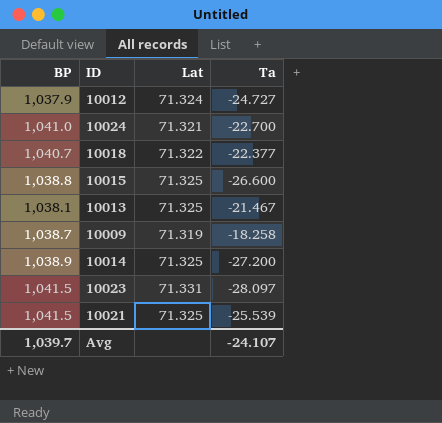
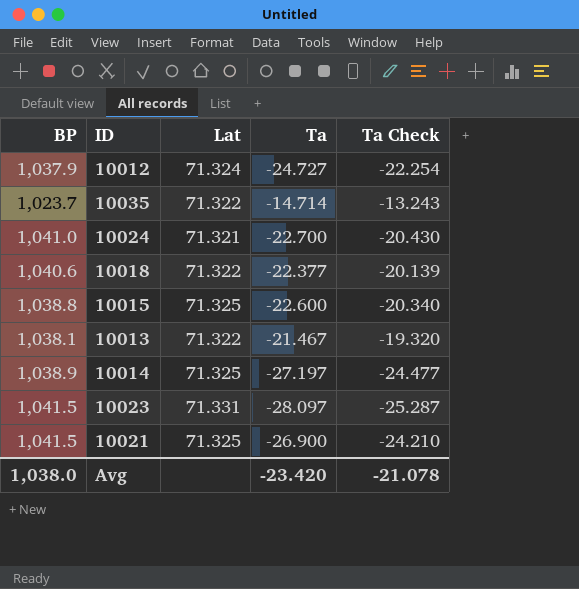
column Ta Check | formula: none -> [Ta] * 0.9
row 10009: 1,038.7 | 71.319 | -18.258 -> none
row 10035: none -> 1,023.7 | 71.322 | -14.714 | -13.243
10018 | BP: 1,040.7 -> 1,040.6
10015 | Ta: -26.600 -> -22.600
10013 | Lat: 71.325 -> 71.322
10014 | Ta: -27.200 -> -27.197
10021 | Ta: -25.539 -> -26.900
Avg | BP: 1,039.7 -> 1,038.0
Avg | Ta: -24.107 -> -23.420

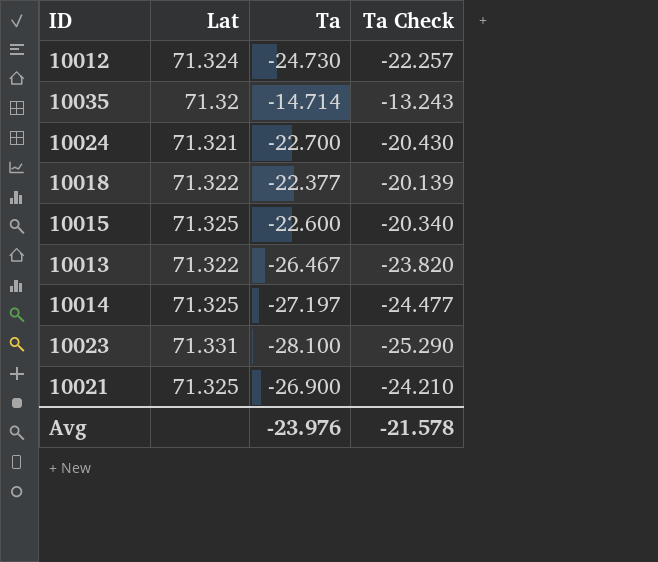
column BP | position: 1 -> none
10012 | Ta: -24.727 -> -24.730
10012 | Ta Check: -22.254 -> -22.257
10035 | Lat: 71.322 -> 71.32
10013 | Ta: -21.467 -> -26.467
10013 | Ta Check: -19.320 -> -23.820
10023 | Ta: -28.097 -> -28.100
10023 | Ta Check: -25.287 -> -25.290
Avg | Ta: -23.420 -> -23.976
Avg | Ta Check: -21.078 -> -21.578

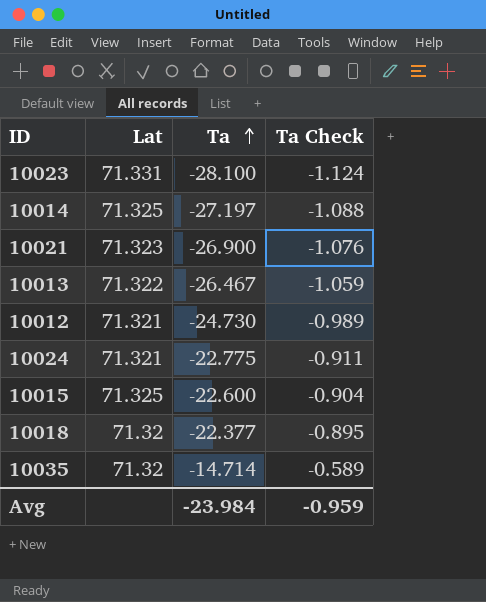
row order: none -> Ta ascending
column Ta Check | formula: [Ta] * 0.9 -> [Ta] * 0.04
10021 | Lat: 71.325 -> 71.323
10012 | Lat: 71.324 -> 71.321
10024 | Ta: -22.700 -> -22.775
10018 | Lat: 71.322 -> 71.32
Avg | Ta: -23.976 -> -23.984
Avg | Ta Check: -21.578 -> -0.959

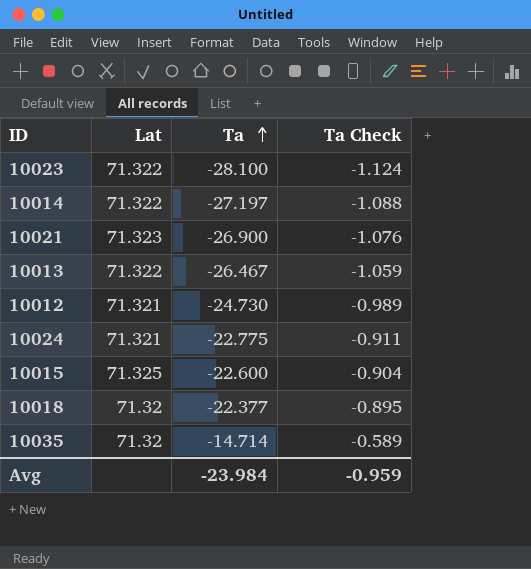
10023 | Lat: 71.331 -> 71.322
10014 | Lat: 71.325 -> 71.322

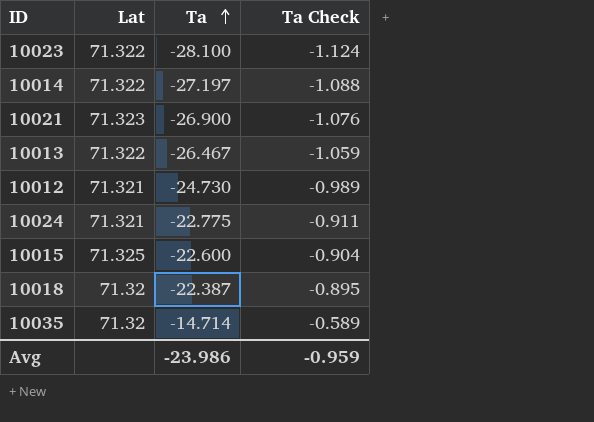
10018 | Ta: -22.377 -> -22.387
Avg | Ta: -23.984 -> -23.986

